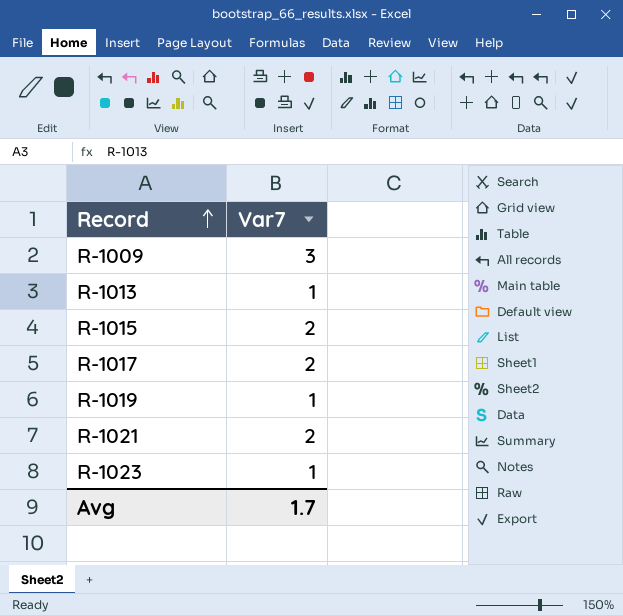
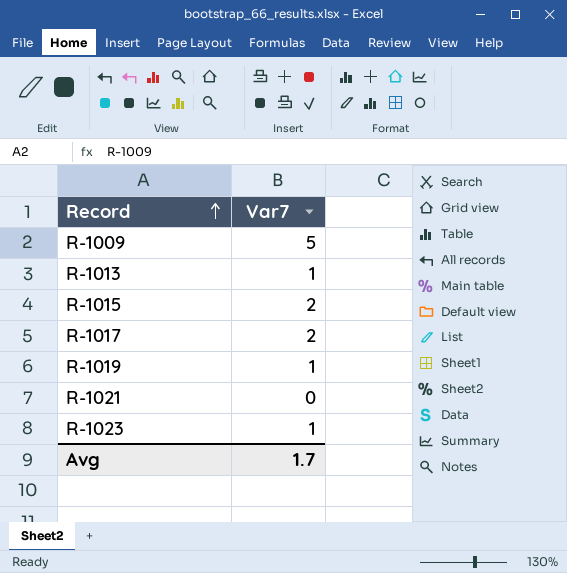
R-1009 | Var7: 3 -> 5
R-1021 | Var7: 2 -> 0

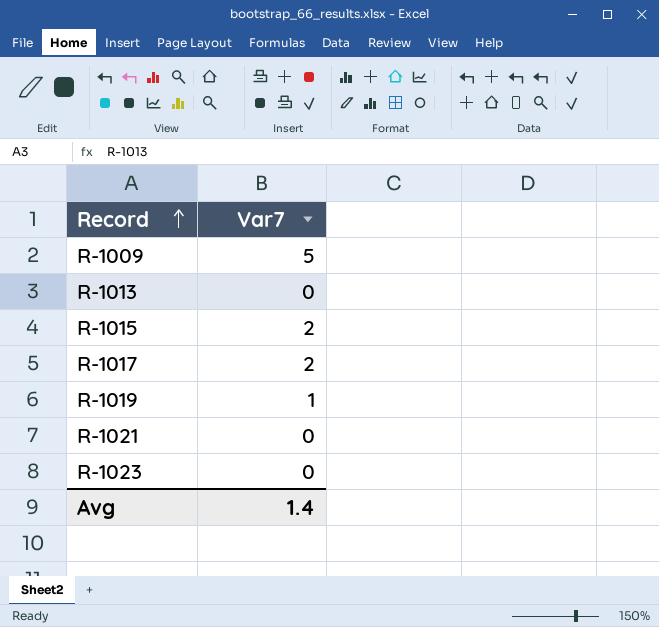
R-1013 | Var7: 1 -> 0
R-1023 | Var7: 1 -> 0
Avg | Var7: 1.7 -> 1.4

